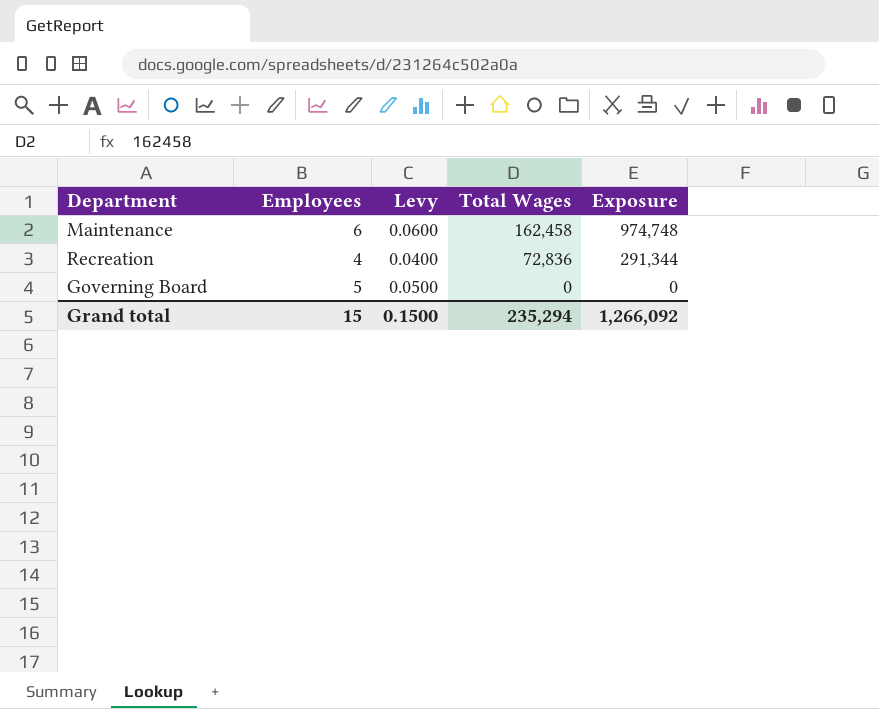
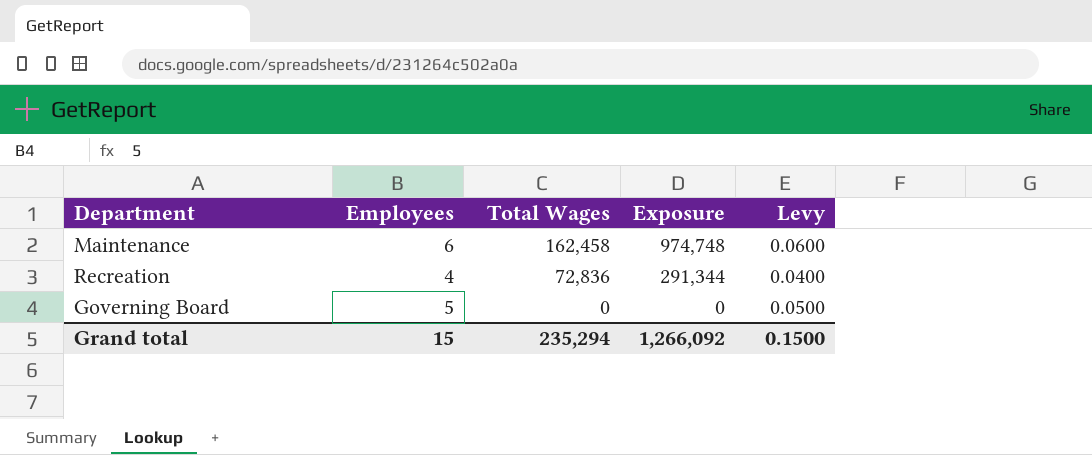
column Levy | position: 3 -> 5

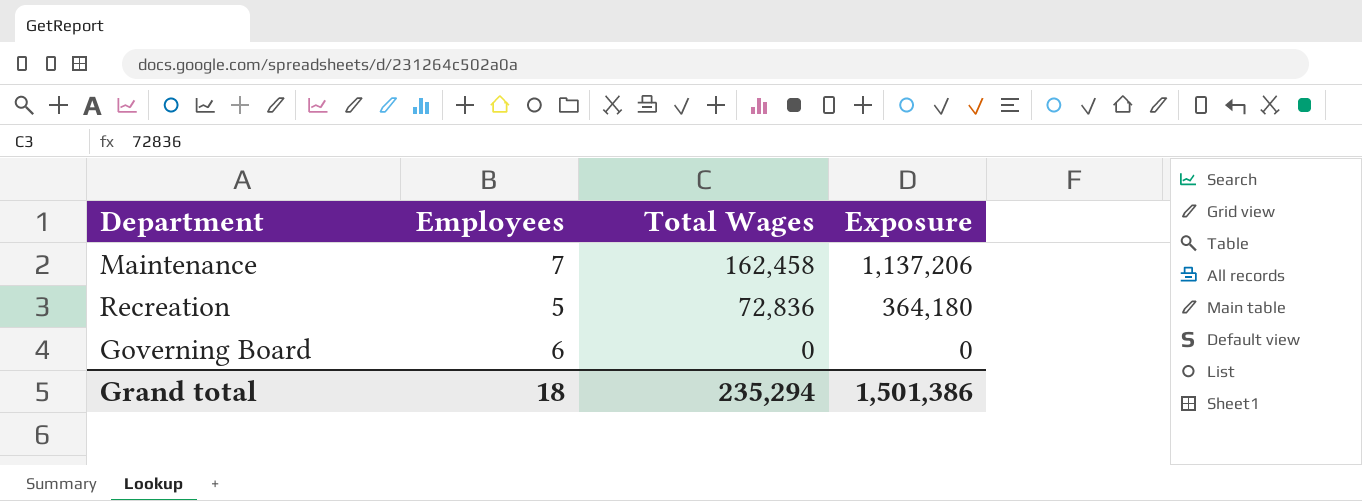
column Levy | formula: [Employees] * 0.01 -> none
Maintenance | Employees: 6 -> 7
Maintenance | Exposure: 974,748 -> 1,137,206
Recreation | Employees: 4 -> 5
Recreation | Exposure: 291,344 -> 364,180
Governing Board | Employees: 5 -> 6
Grand total | Employees: 15 -> 18
Grand total | Exposure: 1,266,092 -> 1,501,386

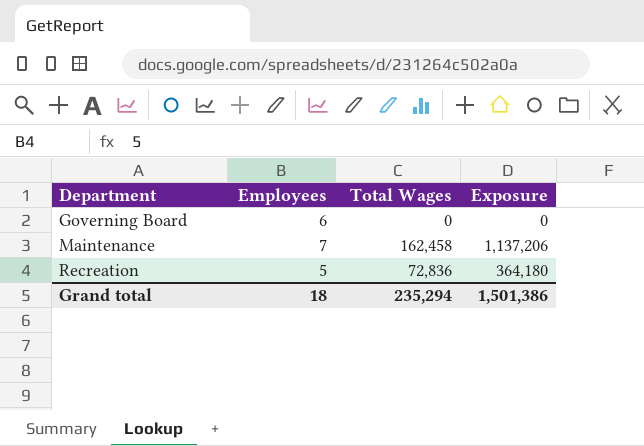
row order: Total Wages descending -> Department ascending

